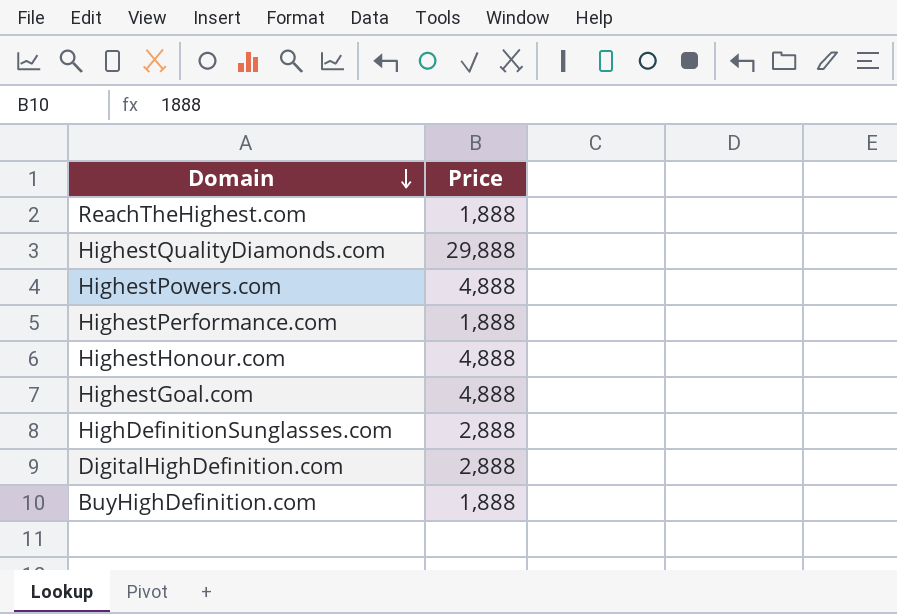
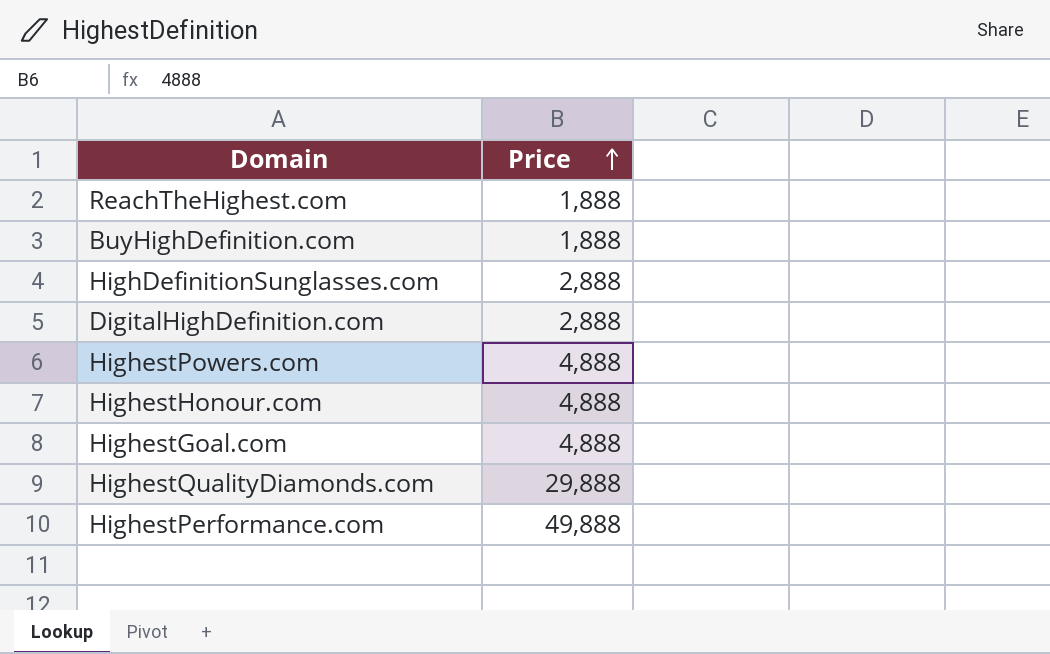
row order: Domain descending -> Price ascending
HighestPerformance.com | Price: 1,888 -> 49,888

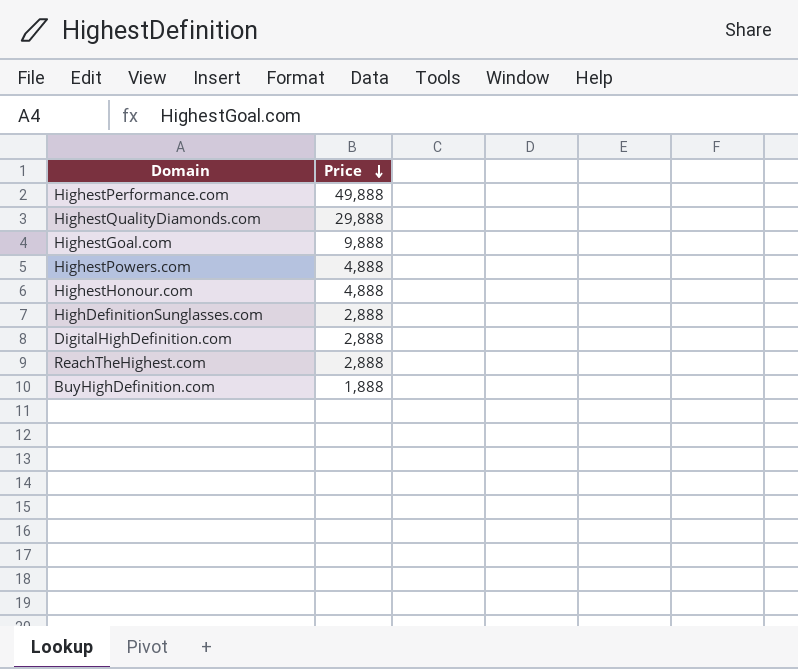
row order: Price ascending -> Price descending
HighestGoal.com | Price: 4,888 -> 9,888
ReachTheHighest.com | Price: 1,888 -> 2,888

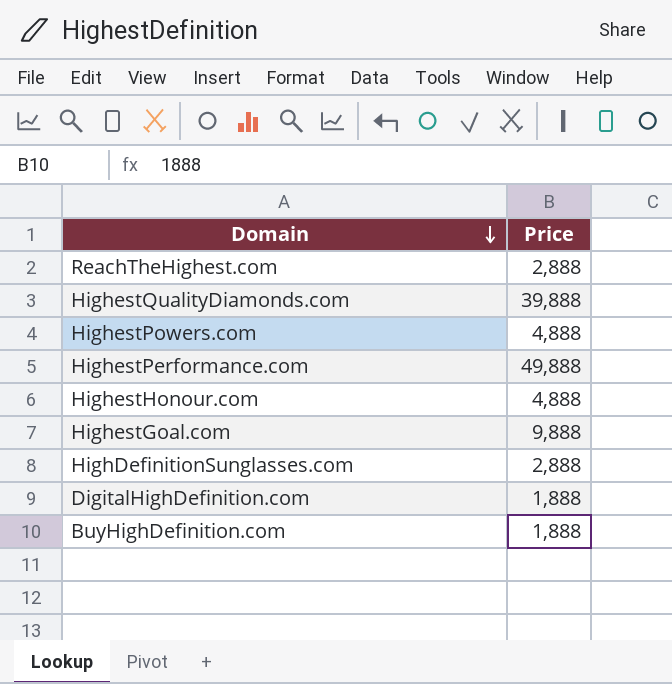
row order: Price descending -> Domain descending
HighestQualityDiamonds.com | Price: 29,888 -> 39,888
DigitalHighDefinition.com | Price: 2,888 -> 1,888

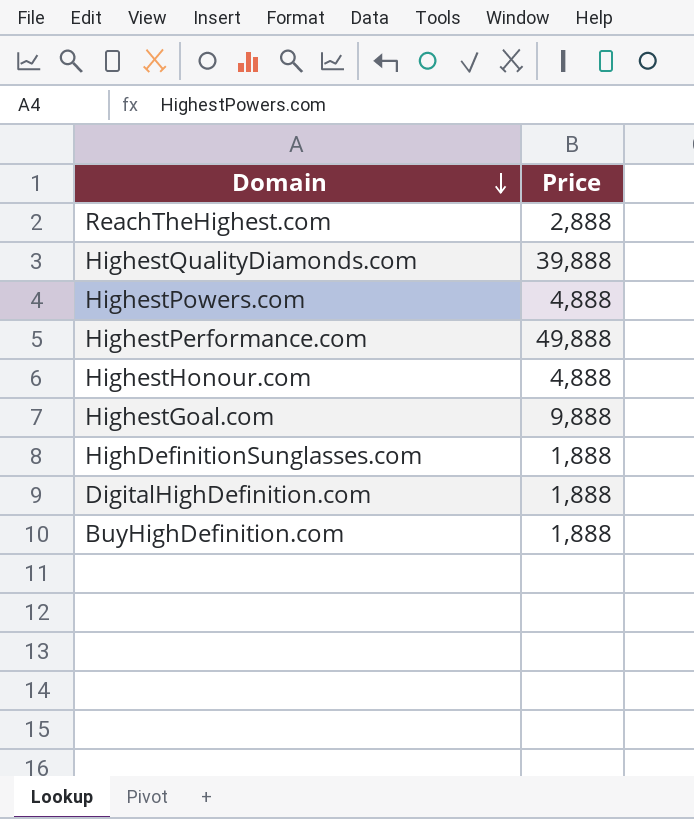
HighDefinitionSunglasses.com | Price: 2,888 -> 1,888

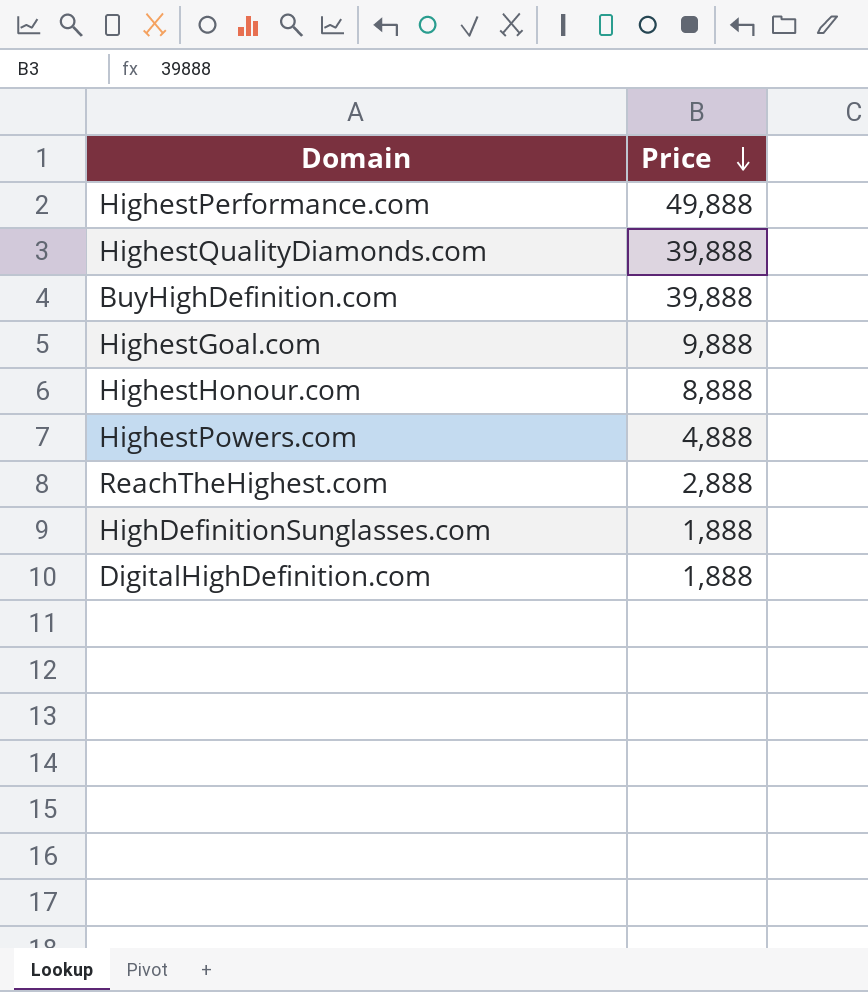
row order: Domain descending -> Price descending
BuyHighDefinition.com | Price: 1,888 -> 39,888
HighestHonour.com | Price: 4,888 -> 8,888

